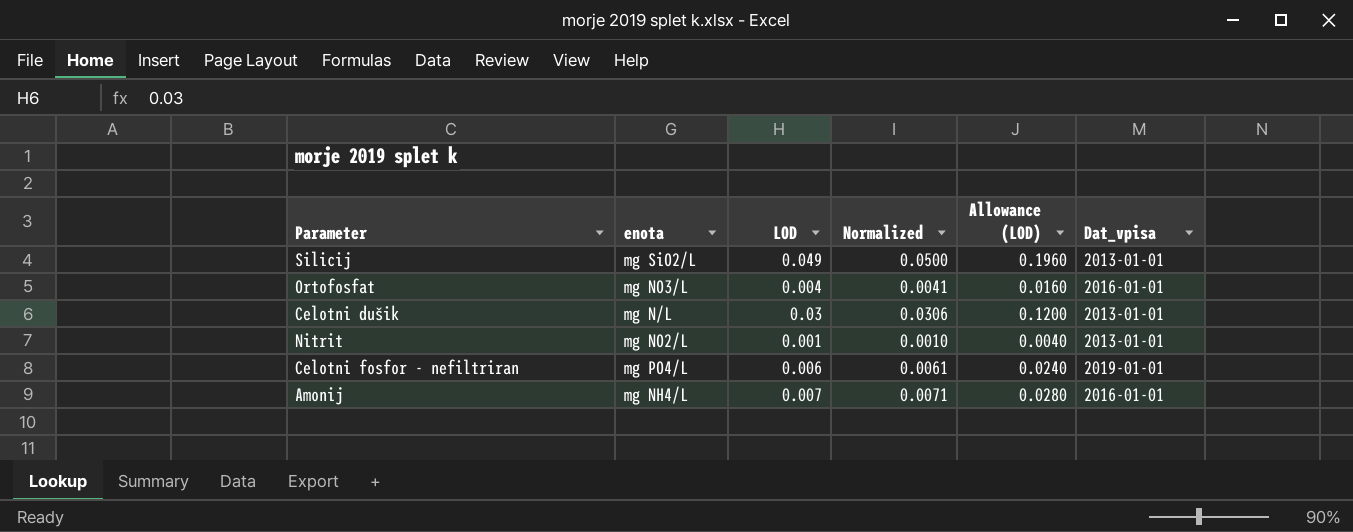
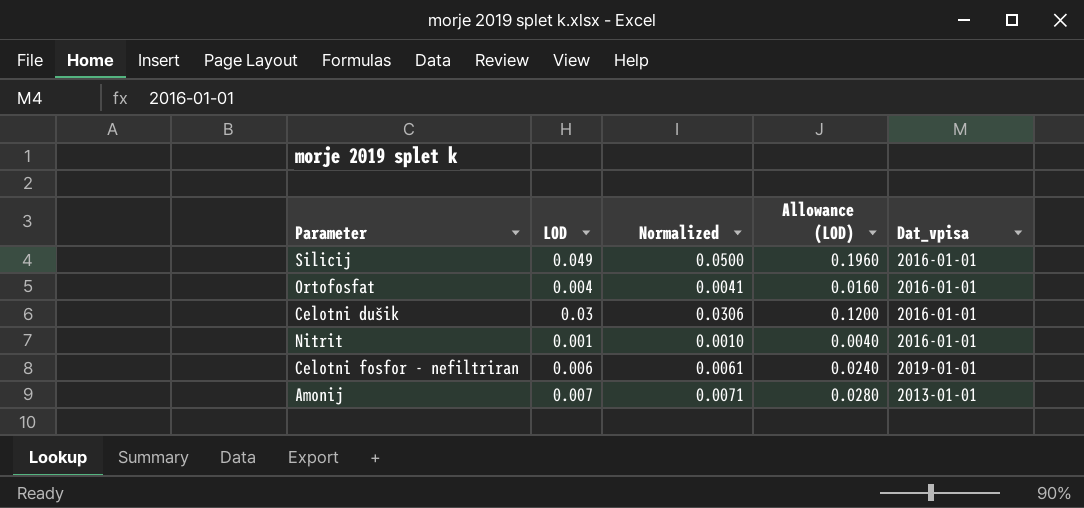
column enota | position: 2 -> none
Silicij | Dat_vpisa: 2013-01-01 -> 2016-01-01
Celotni dušik | Dat_vpisa: 2013-01-01 -> 2016-01-01
Nitrit | Dat_vpisa: 2013-01-01 -> 2016-01-01
Amonij | Dat_vpisa: 2016-01-01 -> 2013-01-01

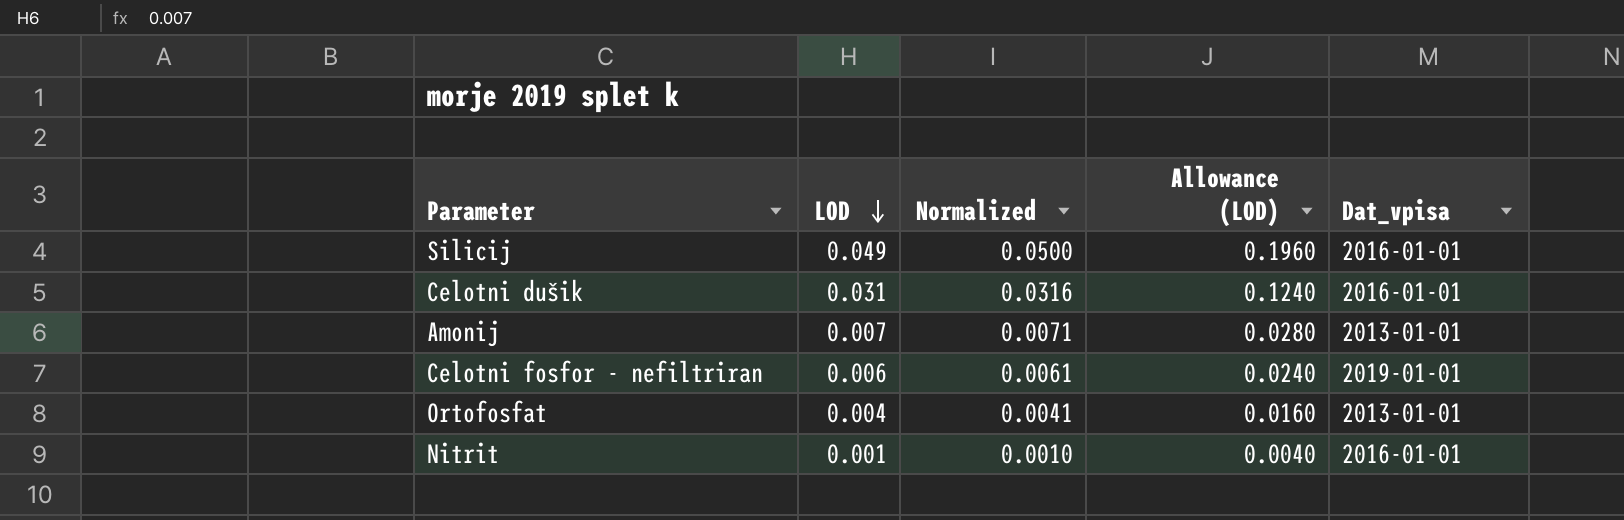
row order: none -> LOD descending
Celotni dušik | LOD: 0.03 -> 0.031
Celotni dušik | Normalized: 0.0306 -> 0.0316
Celotni dušik | Allowance (LOD): 0.1200 -> 0.1240
Ortofosfat | Dat_vpisa: 2016-01-01 -> 2013-01-01

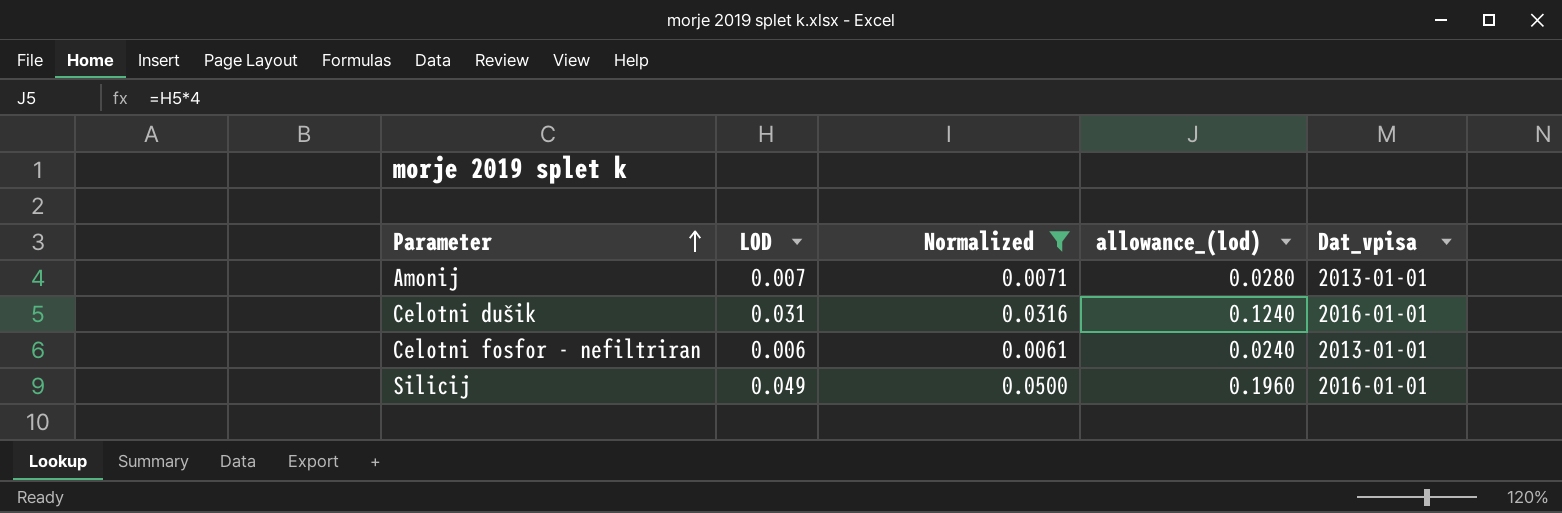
filter: none -> Normalized >= 0.0061
row order: LOD descending -> Parameter ascending
column name: Allowance (LOD) -> allowance_(lod)
Celotni fosfor - nefiltriran | Dat_vpisa: 2019-01-01 -> 2013-01-01

